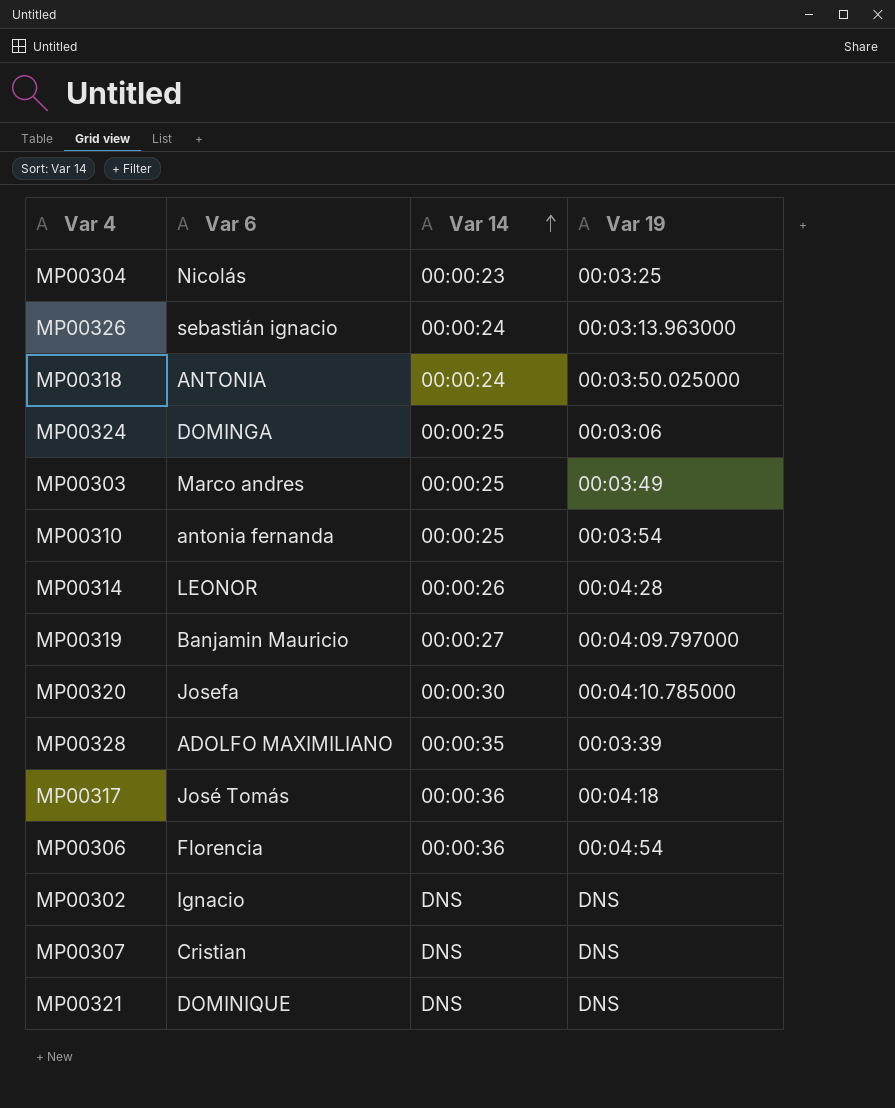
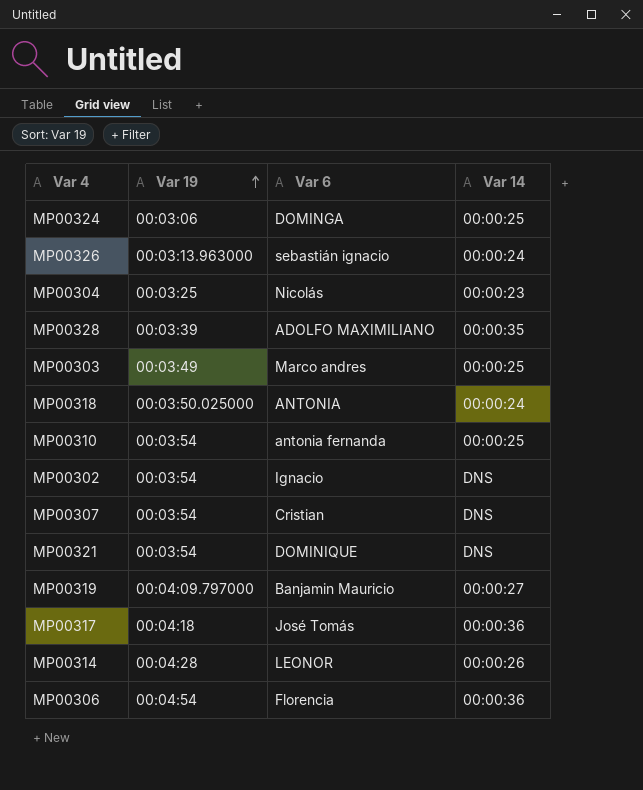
row order: Var 14 ascending -> Var 19 ascending
column Var 19 | position: 4 -> 2
row MP00320: Josefa | 00:00:30 | 00:04:10.785000 -> none
MP00302 | Var 19: DNS -> 00:03:54
MP00307 | Var 19: DNS -> 00:03:54
MP00321 | Var 19: DNS -> 00:03:54

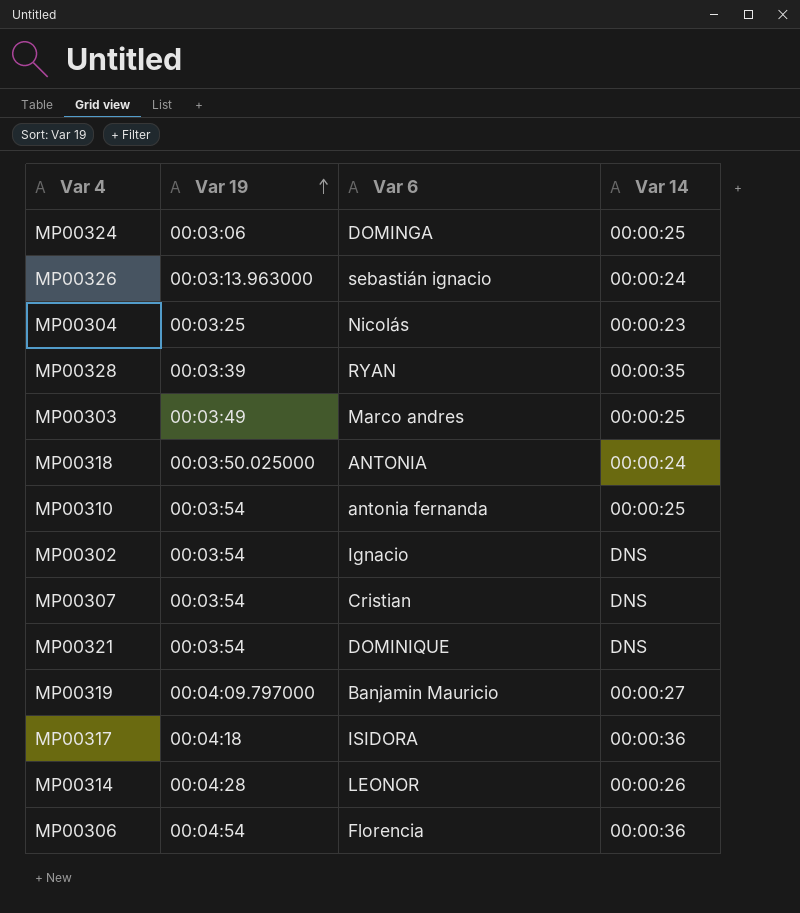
MP00328 | Var 6: ADOLFO MAXIMILIANO -> RYAN
MP00317 | Var 6: José Tomás -> ISIDORA

